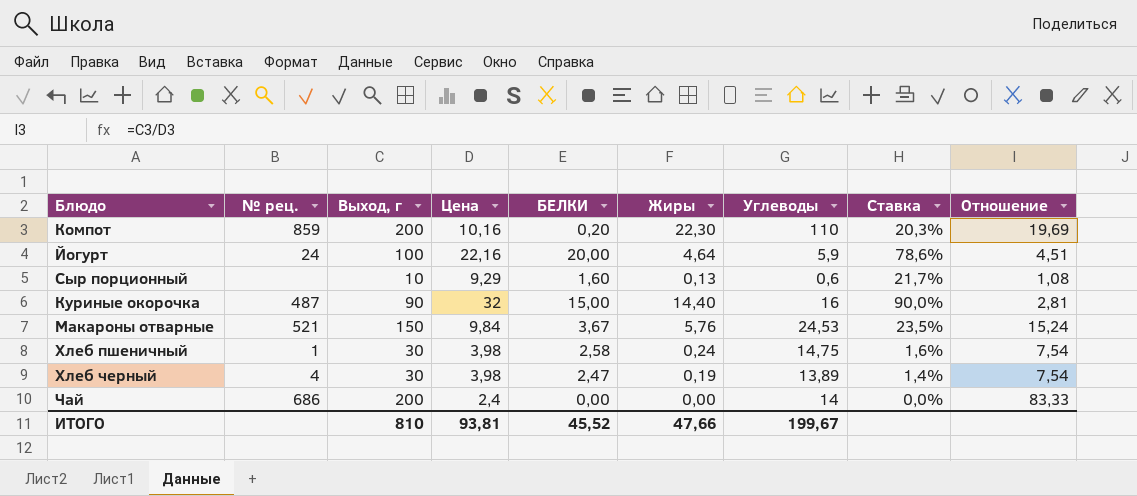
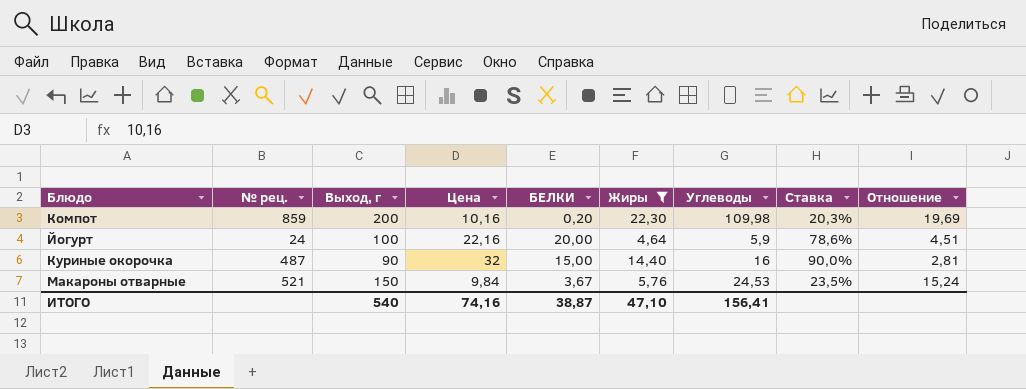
filter: none -> Жиры >= 4,64
Компот | Углеводы: 110 -> 109,98
ИТОГО | Выход, г: 810 -> 540
ИТОГО | Цена: 93,81 -> 74,16
ИТОГО | БЕЛКИ: 45,52 -> 38,87
ИТОГО | Жиры: 47,66 -> 47,10
ИТОГО | Углеводы: 199,67 -> 156,41

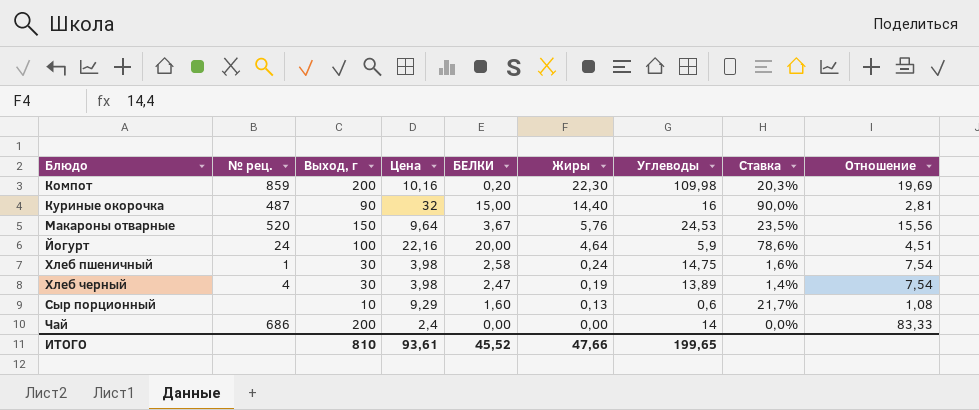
filter: Жиры >= 4,64 -> none
row order: none -> Жиры descending
Макароны отварные | № рец.: 521 -> 520
Макароны отварные | Цена: 9,84 -> 9,64
Макароны отварные | Отношение: 15,24 -> 15,56
ИТОГО | Выход, г: 540 -> 810
ИТОГО | Цена: 74,16 -> 93,61
ИТОГО | БЕЛКИ: 38,87 -> 45,52
ИТОГО | Жиры: 47,10 -> 47,66
ИТОГО | Углеводы: 156,41 -> 199,65

